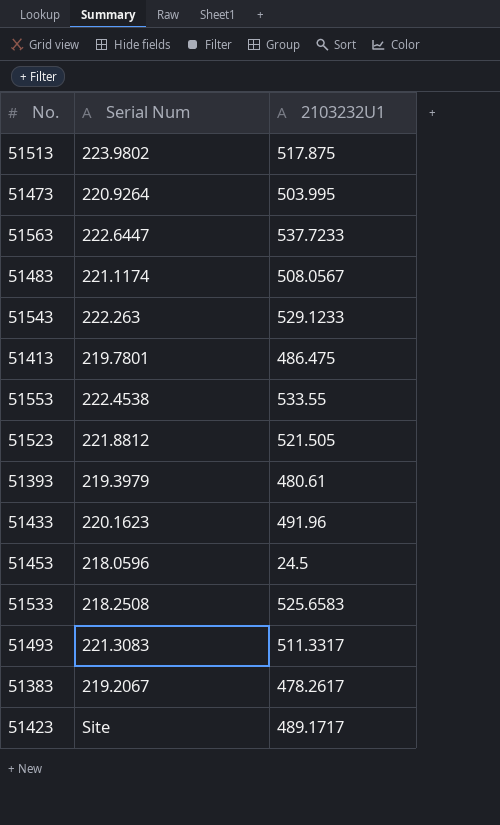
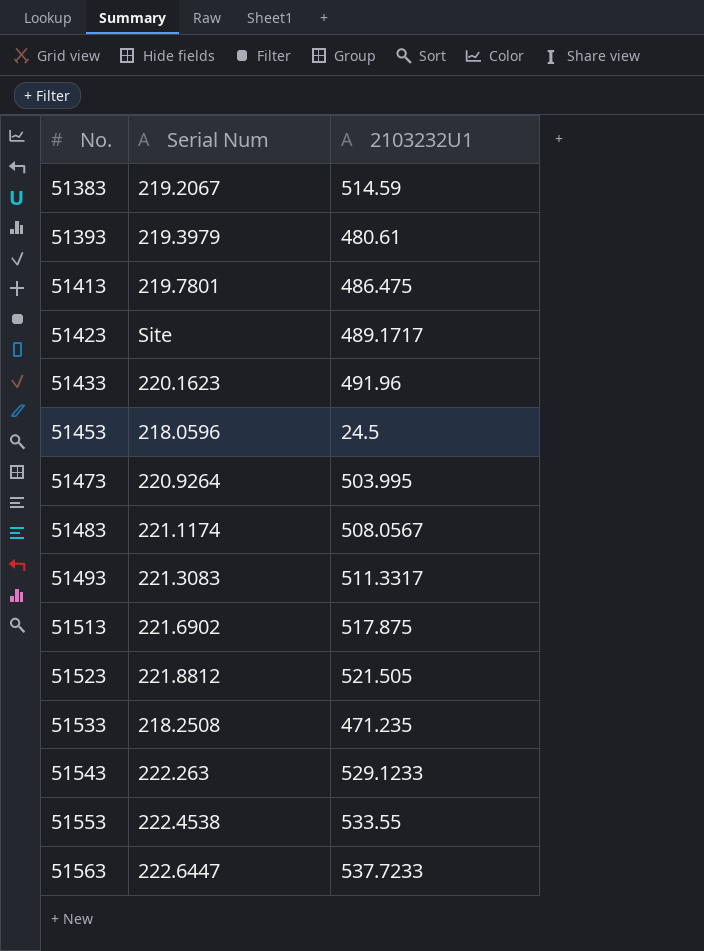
row order: none -> No. ascending
51383 | 2103232U1: 478.2617 -> 514.59
51513 | Serial Num: 223.9802 -> 221.6902
51533 | 2103232U1: 525.6583 -> 471.235

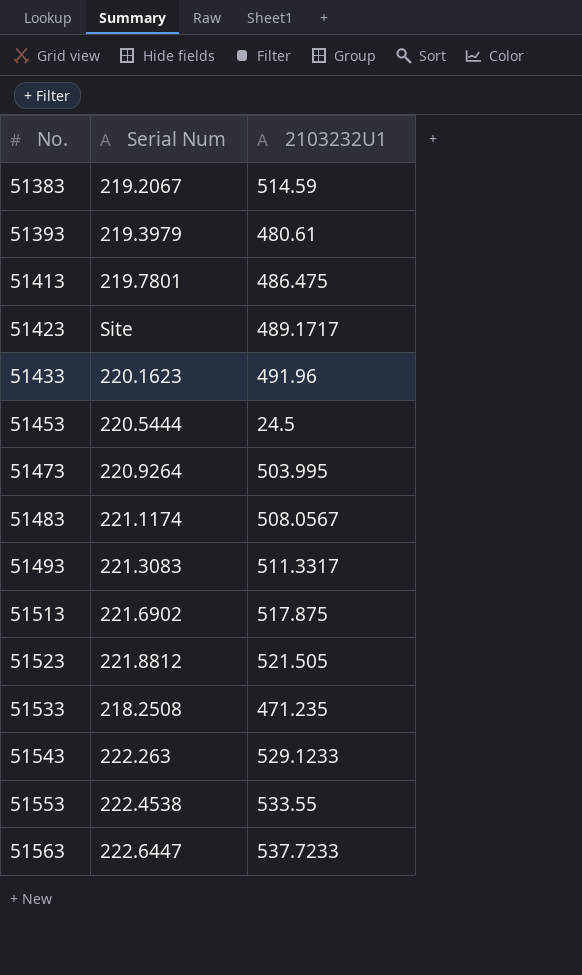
51453 | Serial Num: 218.0596 -> 220.5444

